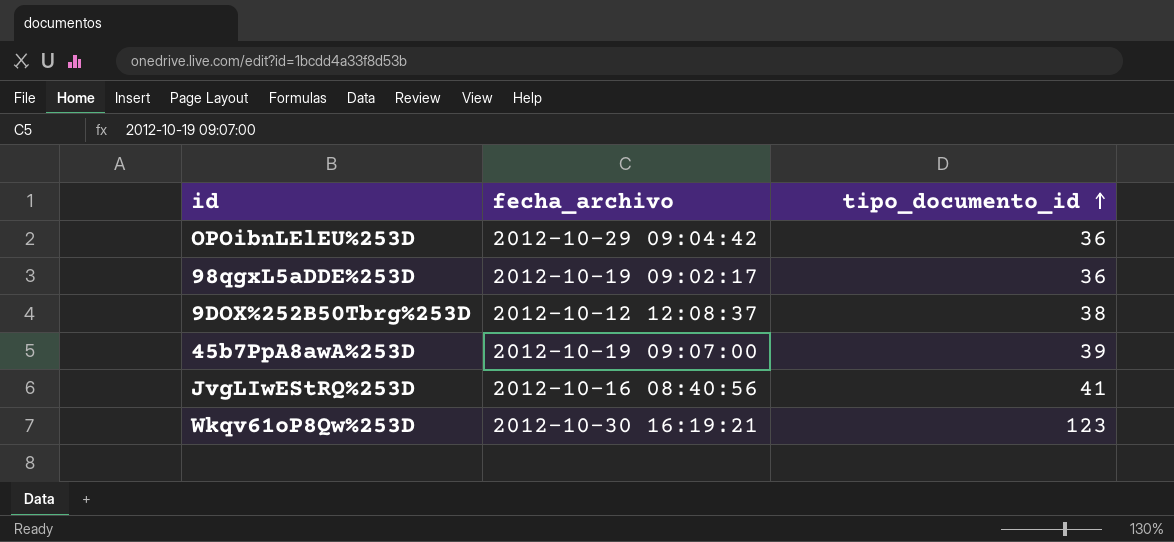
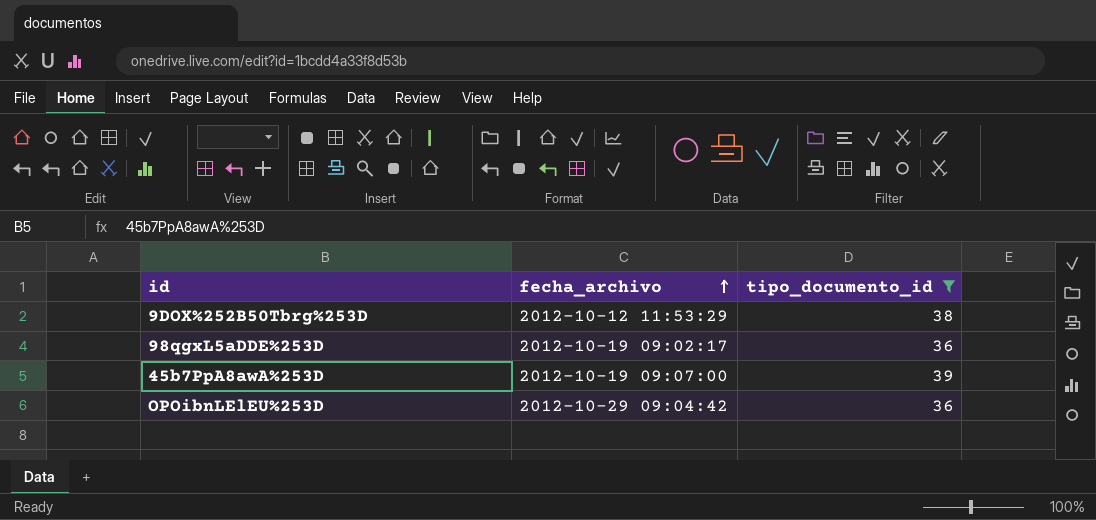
filter: none -> tipo_documento_id <= 39
row order: tipo_documento_id ascending -> fecha_archivo ascending
9DOX%252B50Tbrg%253D | fecha_archivo: 2012-10-12 12:08:37 -> 2012-10-12 11:53:29

